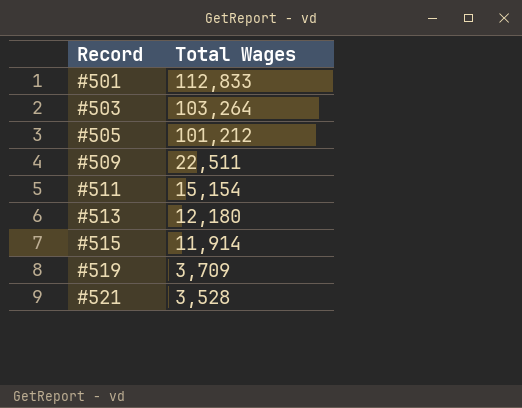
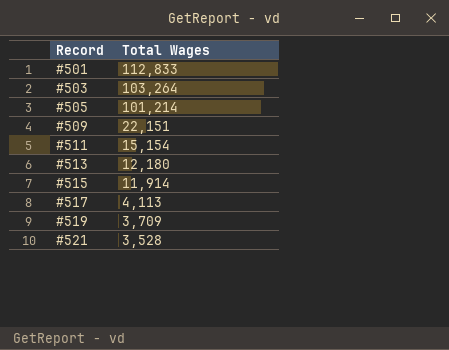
#505 | Total Wages: 101,212 -> 101,214
#509 | Total Wages: 22,511 -> 22,151
row #517: none -> 4,113

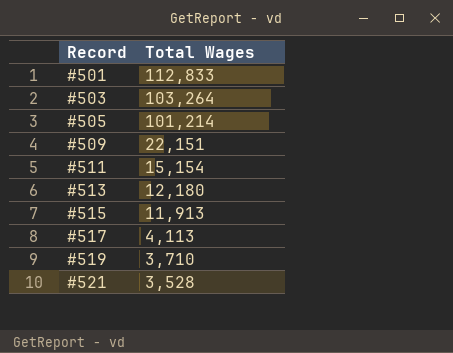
#515 | Total Wages: 11,914 -> 11,913
#519 | Total Wages: 3,709 -> 3,710

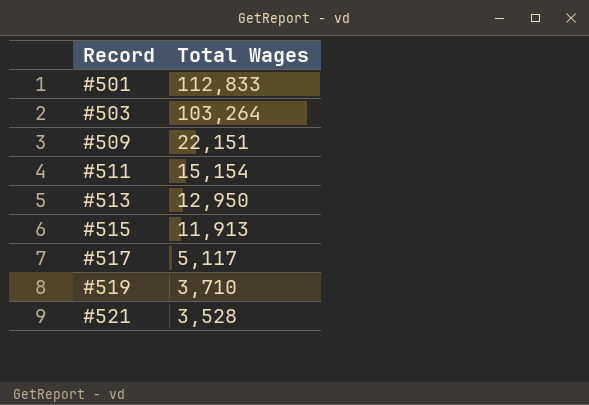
row #505: 101,214 -> none
#513 | Total Wages: 12,180 -> 12,950
#517 | Total Wages: 4,113 -> 5,117

